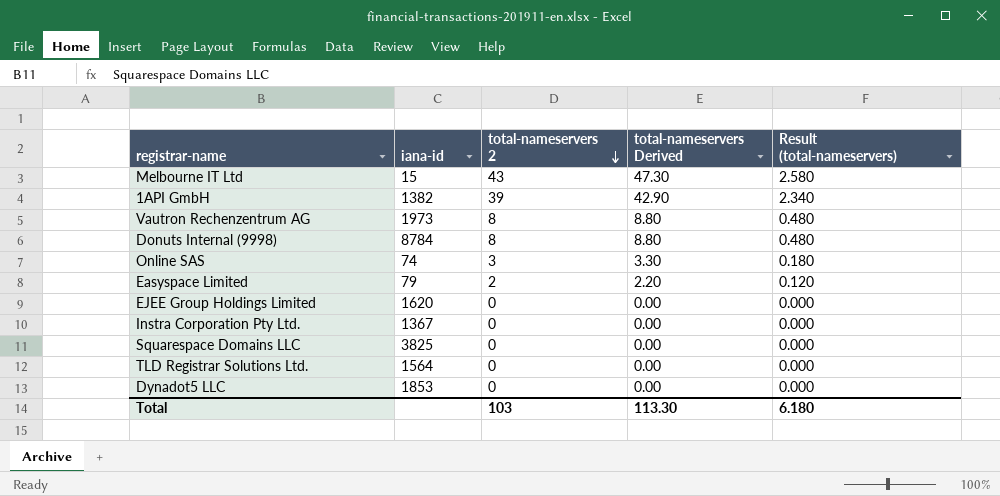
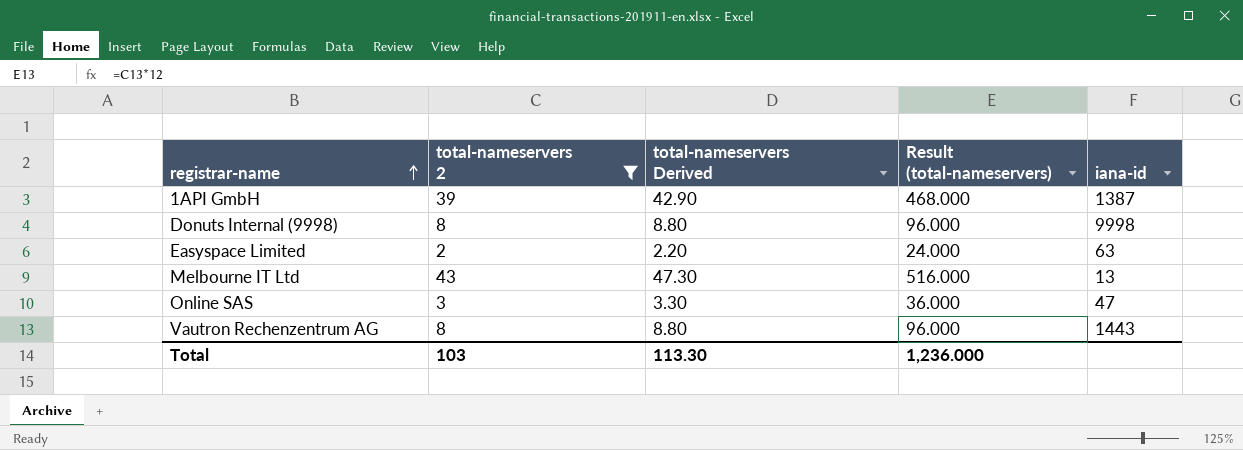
filter: none -> total-nameservers 2 != 0
row order: total-nameservers 2 descending -> registrar-name ascending
column Result (total-nameservers) | formula: [total-nameservers 2] * 0.06 -> [total-nameservers 2] * 12
column iana-id | position: 2 -> 5
1API GmbH | iana-id: 1382 -> 1387
Donuts Internal (9998) | iana-id: 8784 -> 9998
Easyspace Limited | iana-id: 79 -> 63
Melbourne IT Ltd | iana-id: 15 -> 13
Online SAS | iana-id: 74 -> 47
Vautron Rechenzentrum AG | iana-id: 1973 -> 1443
Total | Result (total-nameservers): 6.180 -> 1,236.000

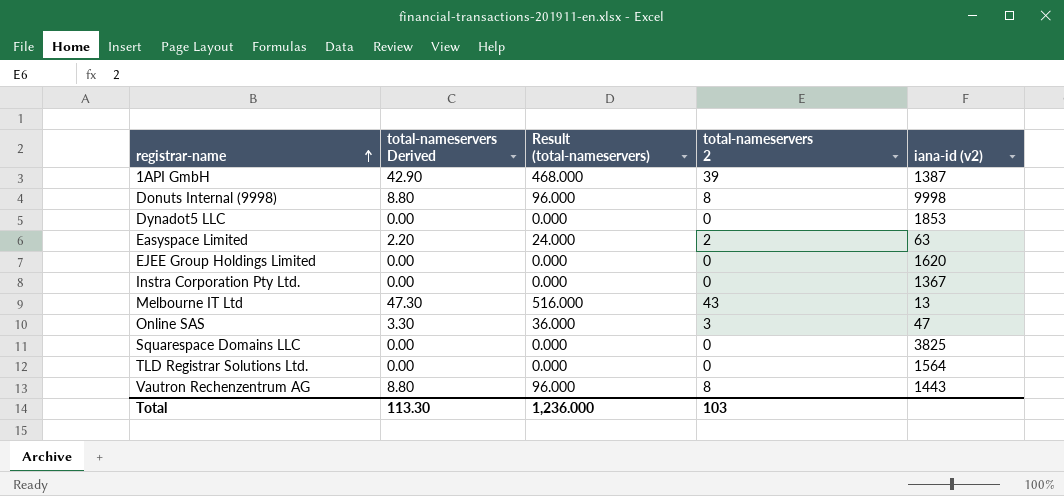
filter: total-nameservers 2 != 0 -> none
column total-nameservers 2 | position: 2 -> 4
column name: iana-id -> iana-id (v2)

